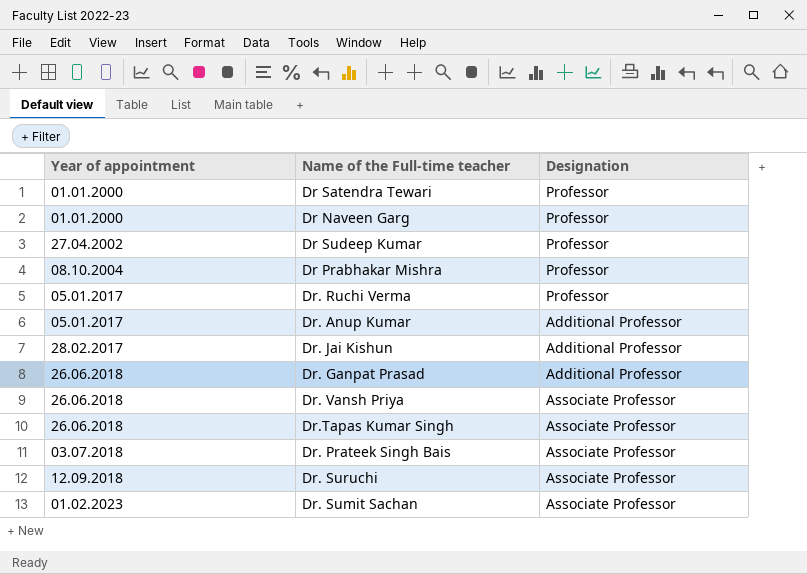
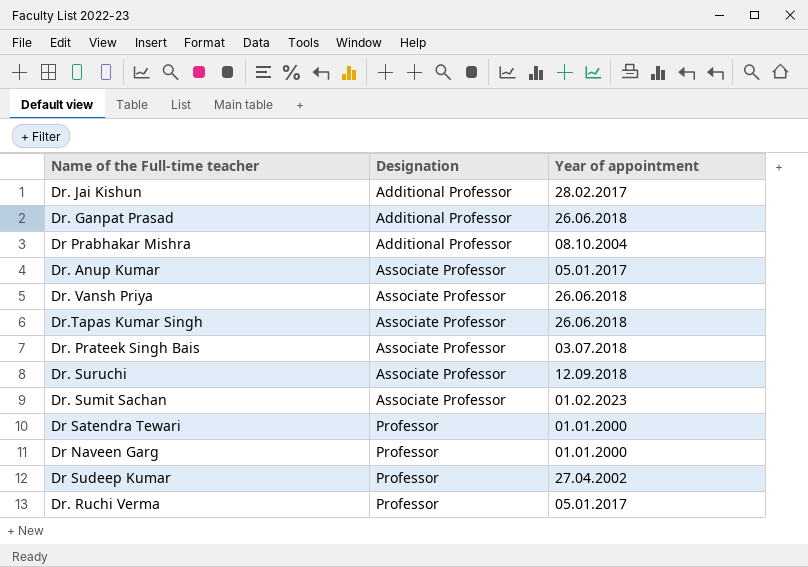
row order: Year of appointment ascending -> Designation ascending
column Year of appointment | position: 1 -> 3
Dr Prabhakar Mishra | Designation: Professor -> Additional Professor
Dr. Anup Kumar | Designation: Additional Professor -> Associate Professor

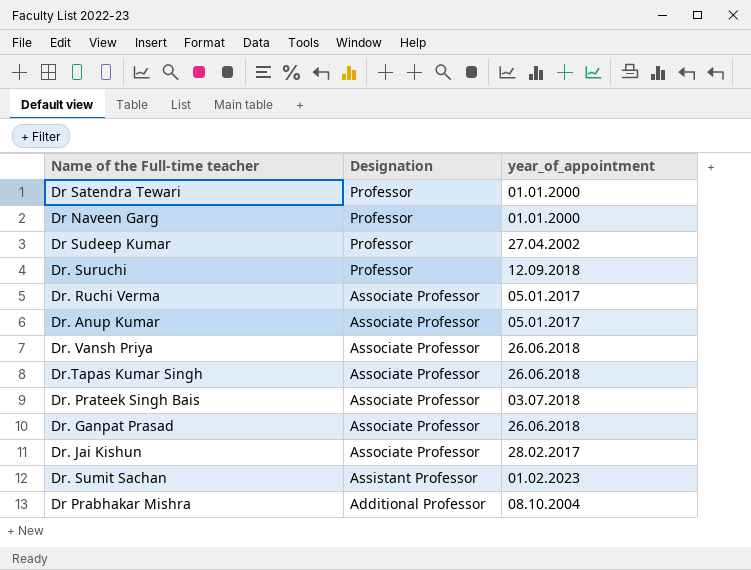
row order: Designation ascending -> Designation descending
column name: Year of appointment -> year_of_appointment
Dr. Suruchi | Designation: Associate Professor -> Professor
Dr. Ruchi Verma | Designation: Professor -> Associate Professor
Dr. Ganpat Prasad | Designation: Additional Professor -> Associate Professor
Dr. Jai Kishun | Designation: Additional Professor -> Associate Professor
Dr. Sumit Sachan | Designation: Associate Professor -> Assistant Professor

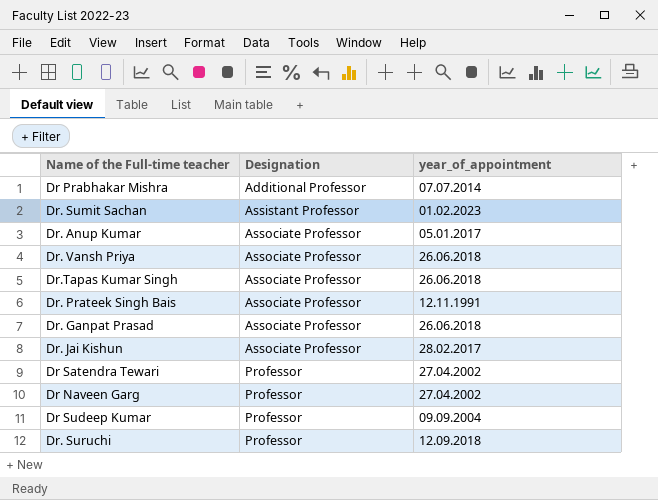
row order: Designation descending -> Designation ascending
row Dr. Ruchi Verma: Associate Professor | 05.01.2017 -> none
Dr Prabhakar Mishra | year_of_appointment: 08.10.2004 -> 07.07.2014
Dr. Prateek Singh Bais | year_of_appointment: 03.07.2018 -> 12.11.1991
Dr Satendra Tewari | year_of_appointment: 01.01.2000 -> 27.04.2002
Dr Naveen Garg | year_of_appointment: 01.01.2000 -> 27.04.2002
Dr Sudeep Kumar | year_of_appointment: 27.04.2002 -> 09.09.2004

